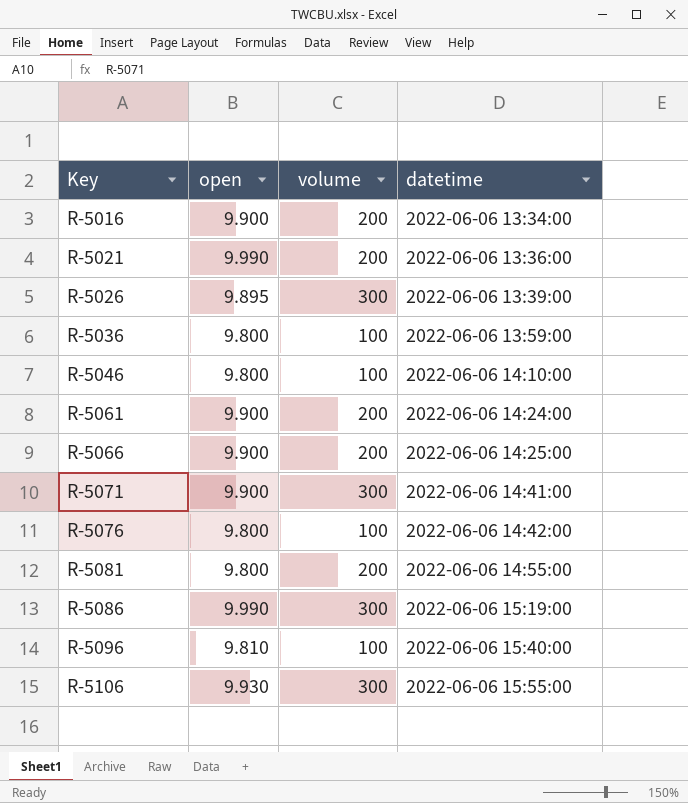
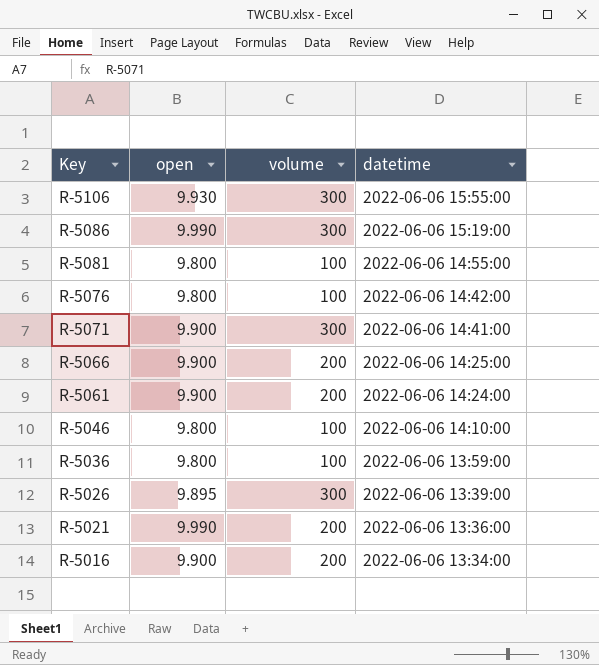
row order: Key ascending -> Key descending
row R-5096: 9.810 | 100 | 2022-06-06 15:40:00 -> none
R-5081 | volume: 200 -> 100

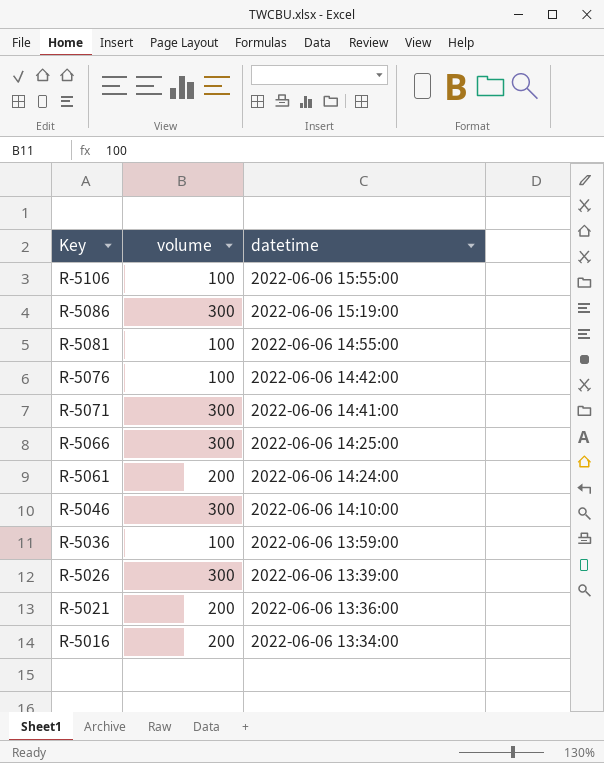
column open | position: 2 -> none
R-5106 | volume: 300 -> 100
R-5066 | volume: 200 -> 300
R-5046 | volume: 100 -> 300

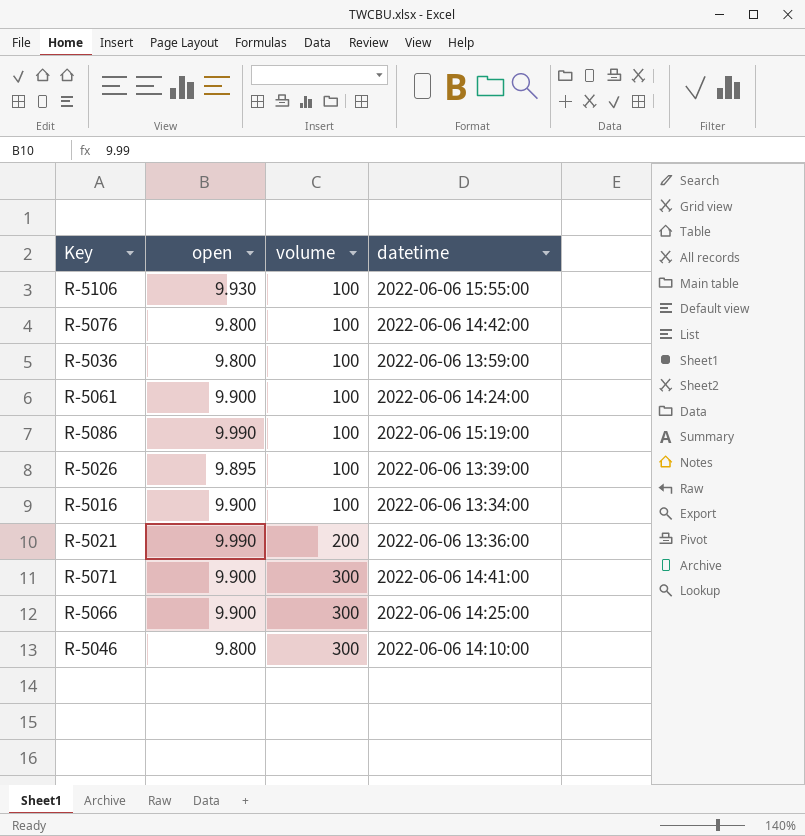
row order: Key descending -> volume ascending
column open | position: none -> 2
row R-5081: 100 | 2022-06-06 14:55:00 -> none
R-5061 | volume: 200 -> 100
R-5086 | volume: 300 -> 100
R-5026 | volume: 300 -> 100
R-5016 | volume: 200 -> 100

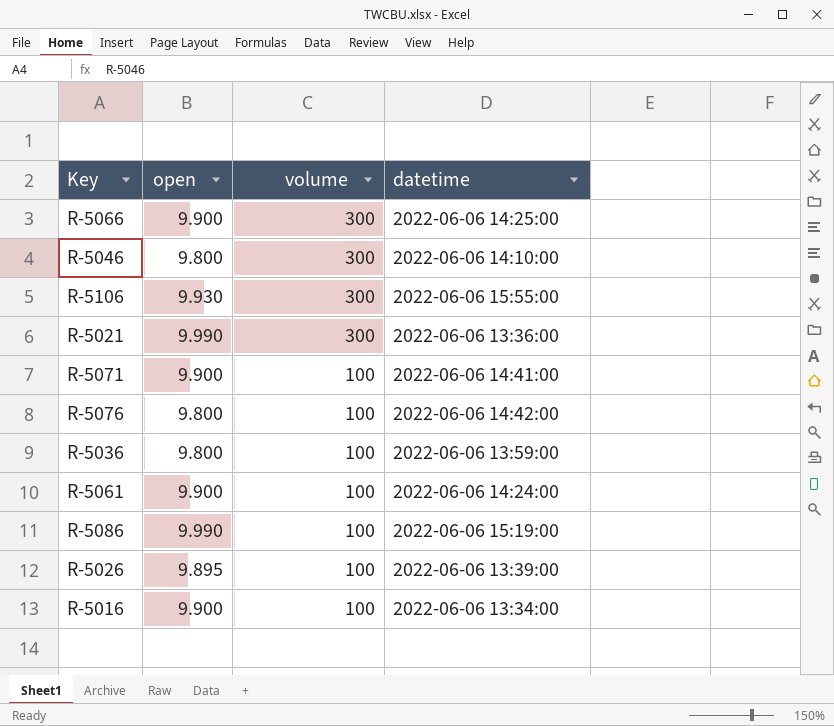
row order: volume ascending -> volume descending
R-5106 | volume: 100 -> 300
R-5021 | volume: 200 -> 300
R-5071 | volume: 300 -> 100

